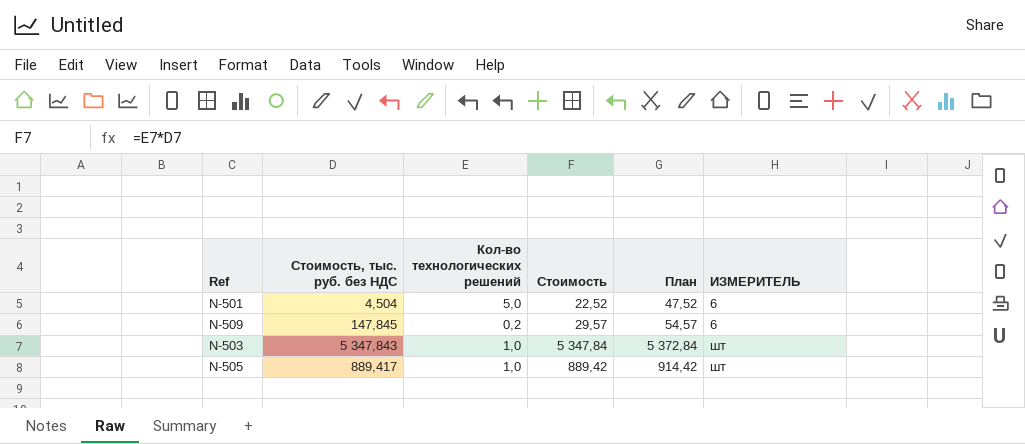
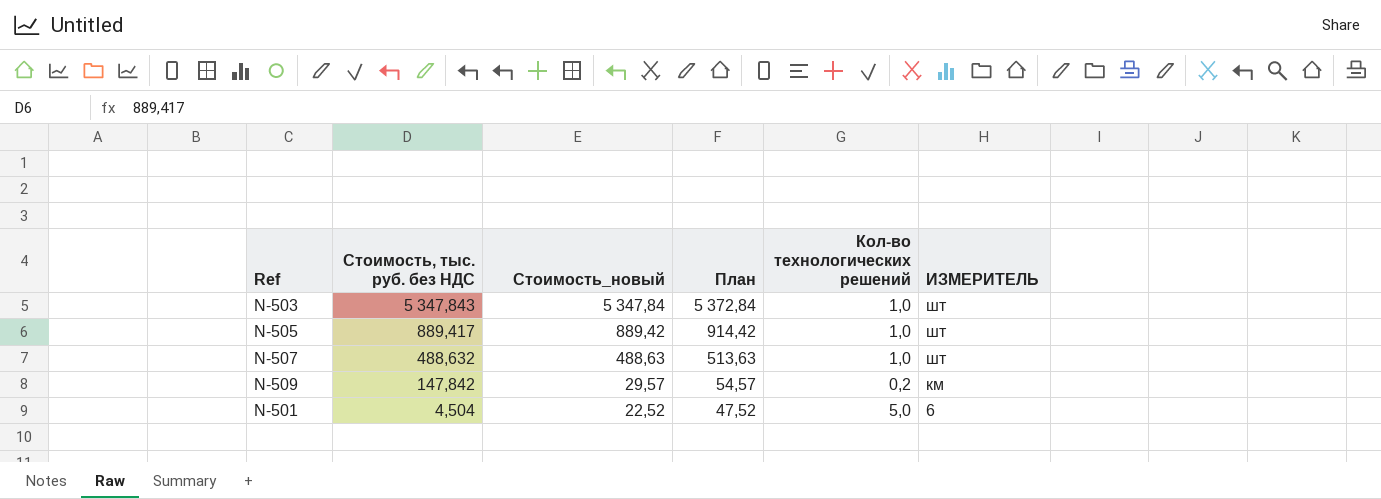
row order: ИЗМЕРИТЕЛЬ ascending -> Стоимость, тыс. руб. без НДС descending
column name: Стоимость -> Стоимость_новый
column Кол-во технологических решений | position: 3 -> 5
row N-507: none -> 488,632 | 488,63 | 513,63 | 1,0 | шт
N-509 | Стоимость, тыс. руб. без НДС: 147,845 -> 147,842
N-509 | ИЗМЕРИТЕЛЬ: 6 -> км

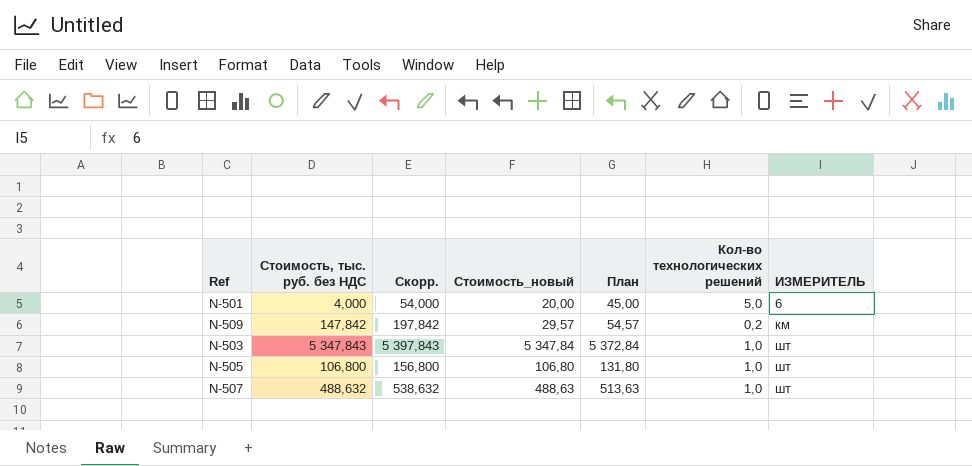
row order: Стоимость, тыс. руб. без НДС descending -> ИЗМЕРИТЕЛЬ ascending
column Скорр. | formula: none -> [Стоимость, тыс. руб. без НДС] + 50
N-501 | Стоимость, тыс. руб. без НДС: 4,504 -> 4,000
N-501 | Стоимость_новый: 22,52 -> 20,00
N-501 | План: 47,52 -> 45,00
N-505 | Стоимость, тыс. руб. без НДС: 889,417 -> 106,800
N-505 | Стоимость_новый: 889,42 -> 106,80
N-505 | План: 914,42 -> 131,80

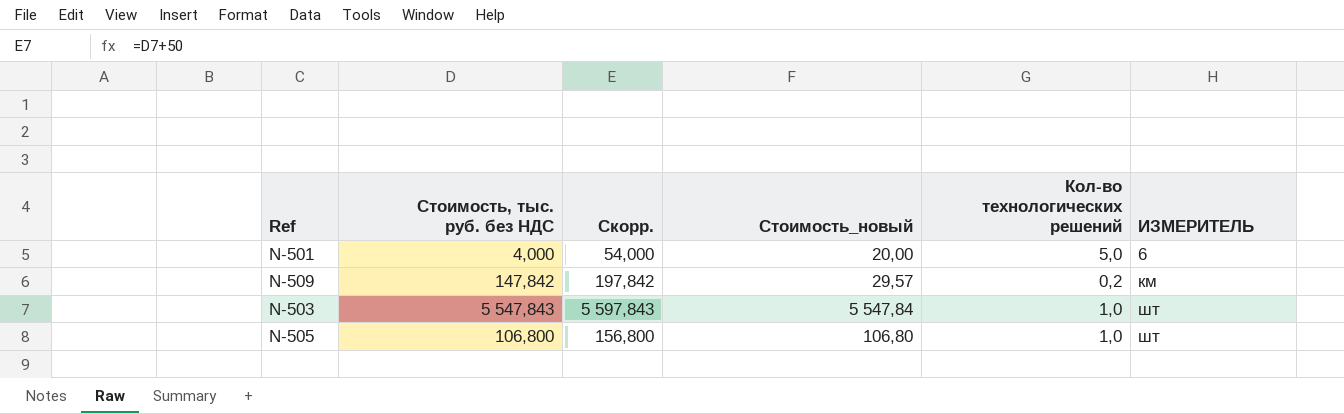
column План | formula: [Стоимость_новый] + 25 -> none
row N-507: 488,632 | 538,632 | 488,63 | 513,63 | 1,0 | шт -> none
N-503 | Стоимость, тыс. руб. без НДС: 5 347,843 -> 5 547,843
N-503 | Скорр.: 5 397,843 -> 5 597,843
N-503 | Стоимость_новый: 5 347,84 -> 5 547,84

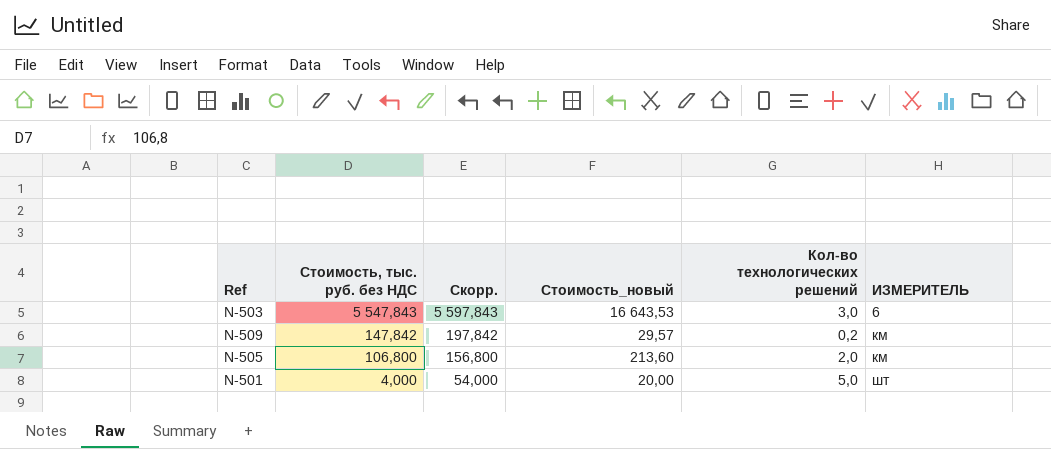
row order: ИЗМЕРИТЕЛЬ ascending -> Стоимость, тыс. руб. без НДС descending
N-503 | Стоимость_новый: 5 547,84 -> 16 643,53
N-503 | Кол-во технологических решений: 1,0 -> 3,0
N-503 | ИЗМЕРИТЕЛЬ: шт -> 6
N-505 | Стоимость_новый: 106,80 -> 213,60
N-505 | Кол-во технологических решений: 1,0 -> 2,0
N-505 | ИЗМЕРИТЕЛЬ: шт -> км
N-501 | ИЗМЕРИТЕЛЬ: 6 -> шт

